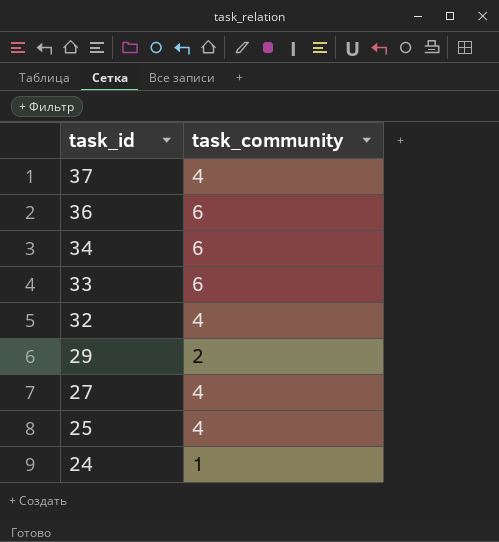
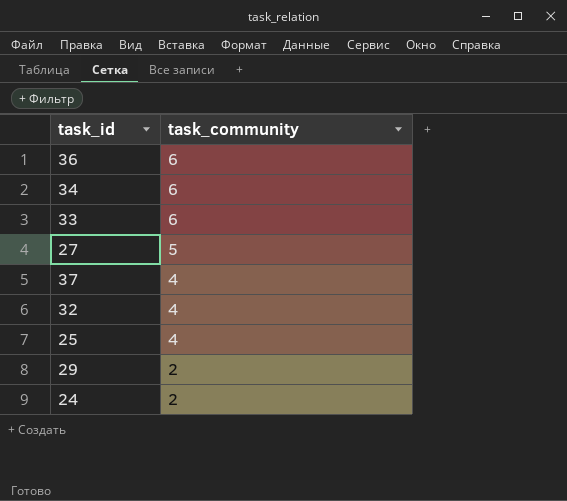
row order: task_id descending -> task_community descending
27 | task_community: 4 -> 5
24 | task_community: 1 -> 2

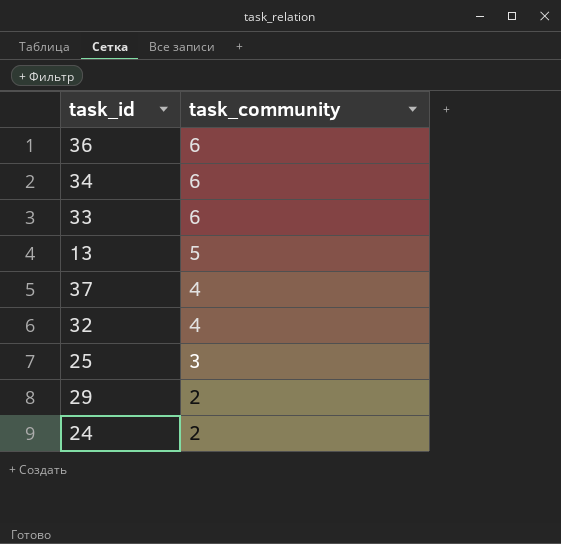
row 27: 5 -> none
row 13: none -> 5
25 | task_community: 4 -> 3

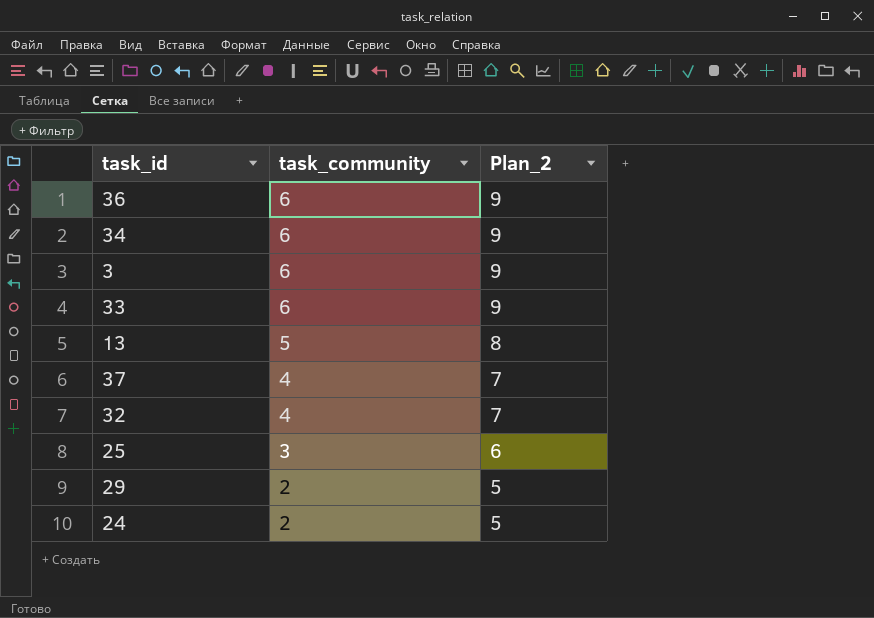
column Plan_2 | formula: none -> [task_community] + 3
row 3: none -> 6 | 9

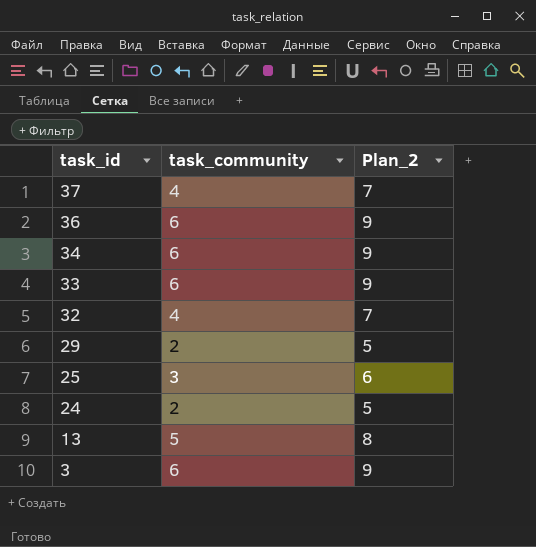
row order: task_community descending -> task_id descending

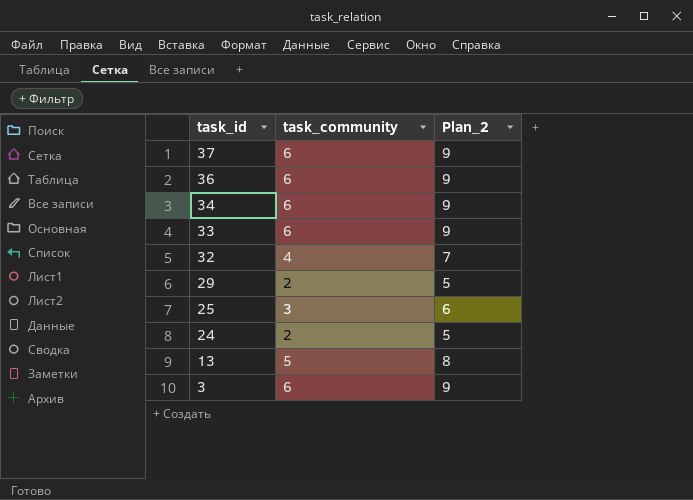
37 | task_community: 4 -> 6
37 | Plan_2: 7 -> 9

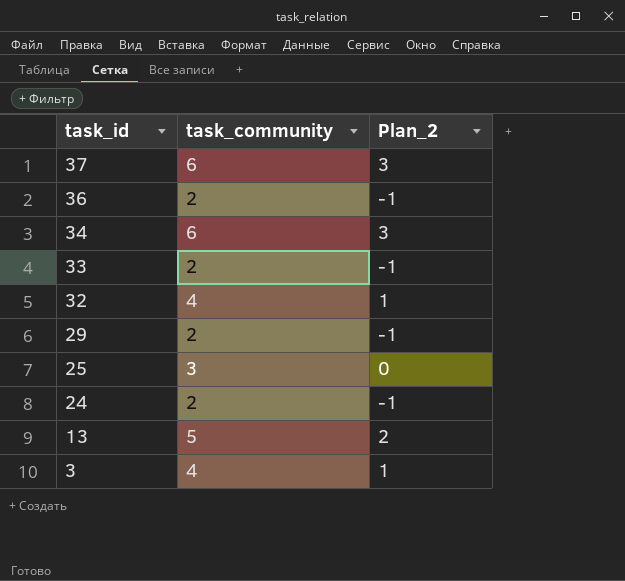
column Plan_2 | formula: [task_community] + 3 -> [task_community] - 3
36 | task_community: 6 -> 2
33 | task_community: 6 -> 2
3 | task_community: 6 -> 4

